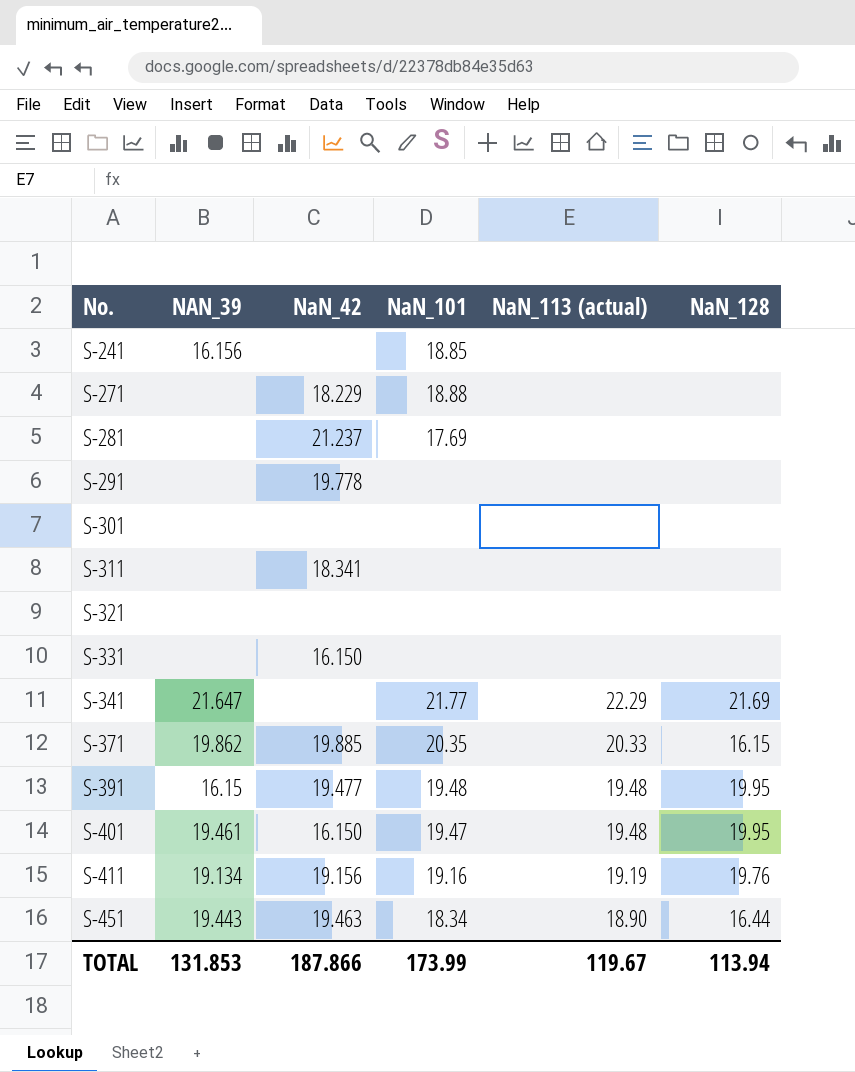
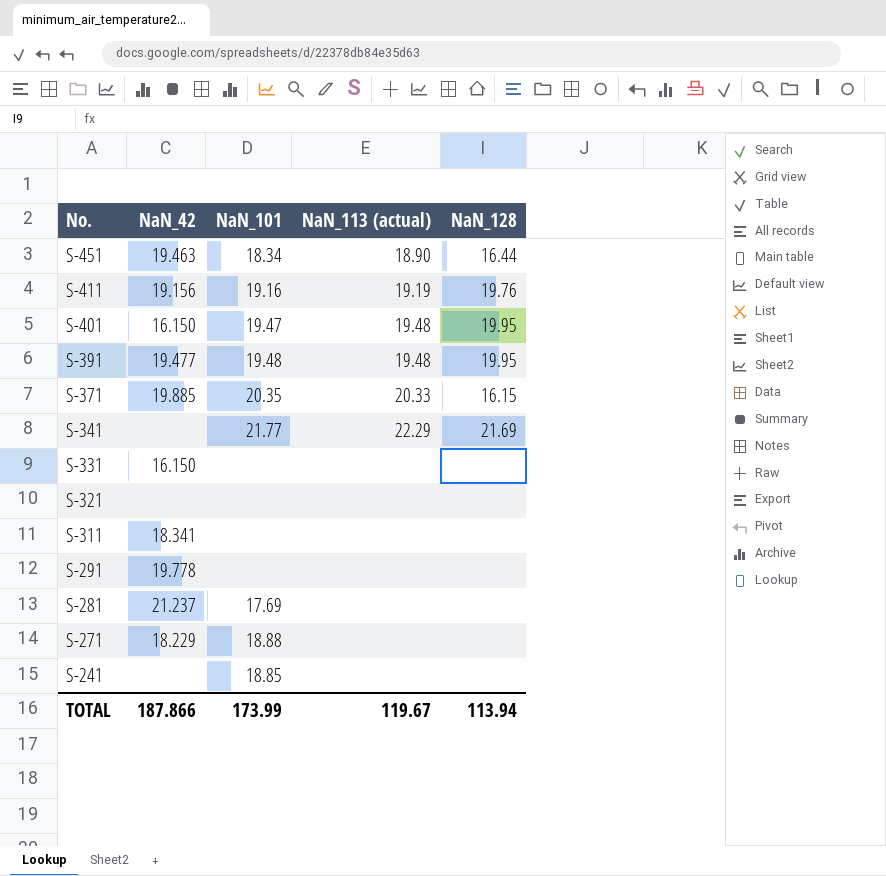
row order: No. ascending -> No. descending
column NAN_39 | position: 2 -> none
row S-301: none | none | none | none | none -> none

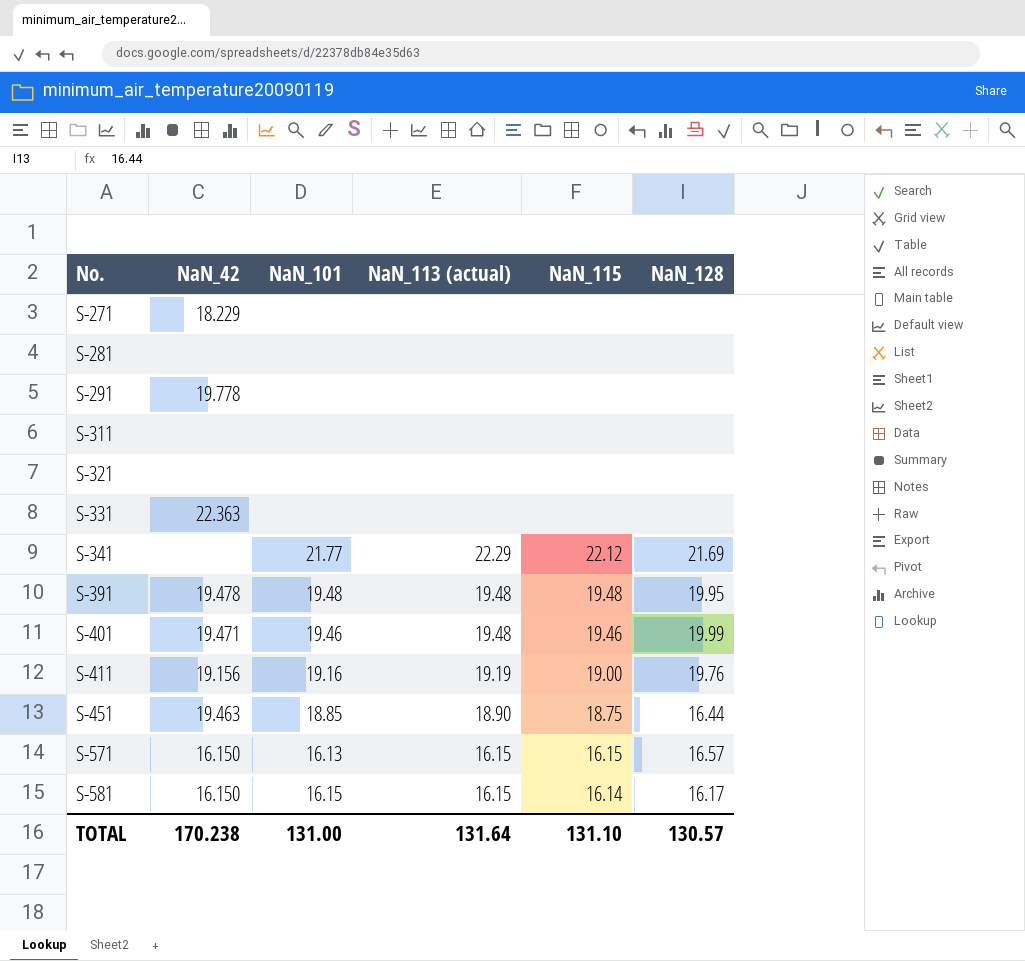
row order: No. descending -> No. ascending
column NaN_115 | position: none -> 5
row S-371: 19.885 | 20.35 | 20.33 | 16.15 -> none
row S-241: none | 18.85 | none | none -> none
S-271 | NaN_101: 18.88 -> none
S-281 | NaN_42: 21.237 -> none
S-281 | NaN_101: 17.69 -> none
S-311 | NaN_42: 18.341 -> none
S-331 | NaN_42: 16.150 -> 22.363
S-391 | NaN_42: 19.477 -> 19.478
S-401 | NaN_42: 16.150 -> 19.471
S-401 | NaN_101: 19.47 -> 19.46
S-401 | NaN_128: 19.95 -> 19.99
S-451 | NaN_101: 18.34 -> 18.85
row S-571: none -> 16.150 | 16.13 | 16.15 | 16.15 | 16.57
row S-581: none -> 16.150 | 16.15 | 16.15 | 16.14 | 16.17
TOTAL | NaN_42: 187.866 -> 170.238
TOTAL | NaN_101: 173.99 -> 131.00
TOTAL | NaN_113 (actual): 119.67 -> 131.64
TOTAL | NaN_128: 113.94 -> 130.57

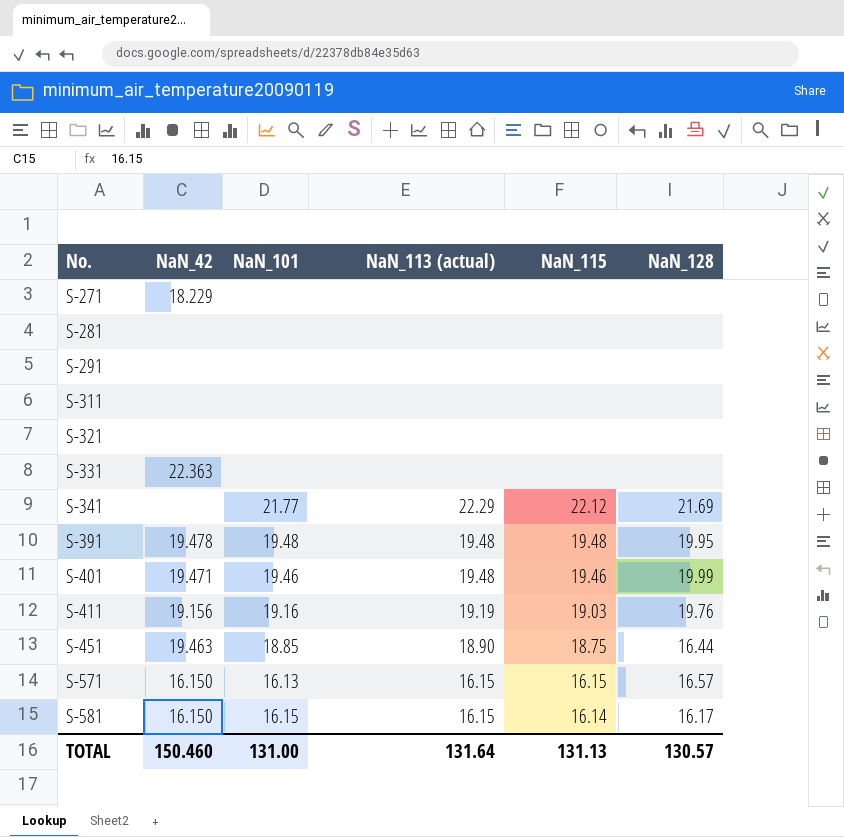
S-291 | NaN_42: 19.778 -> none
S-411 | NaN_115: 19.00 -> 19.03
TOTAL | NaN_42: 170.238 -> 150.460
TOTAL | NaN_115: 131.10 -> 131.13

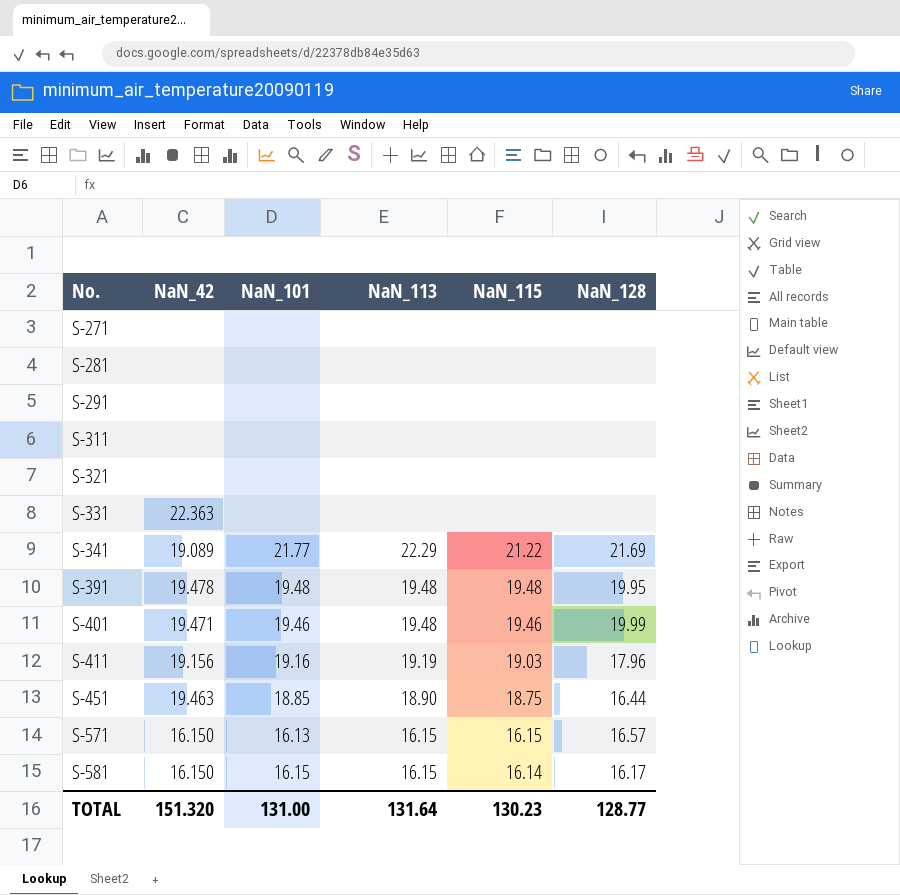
column name: NaN_113 (actual) -> NaN_113
S-271 | NaN_42: 18.229 -> none
S-341 | NaN_42: none -> 19.089
S-341 | NaN_115: 22.12 -> 21.22
S-411 | NaN_128: 19.76 -> 17.96
TOTAL | NaN_42: 150.460 -> 151.320
TOTAL | NaN_115: 131.13 -> 130.23
TOTAL | NaN_128: 130.57 -> 128.77

